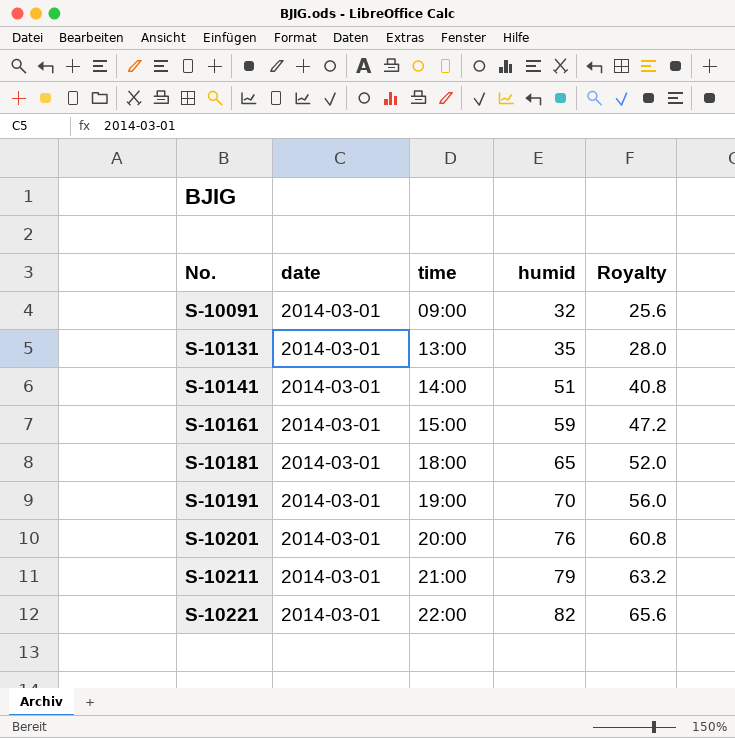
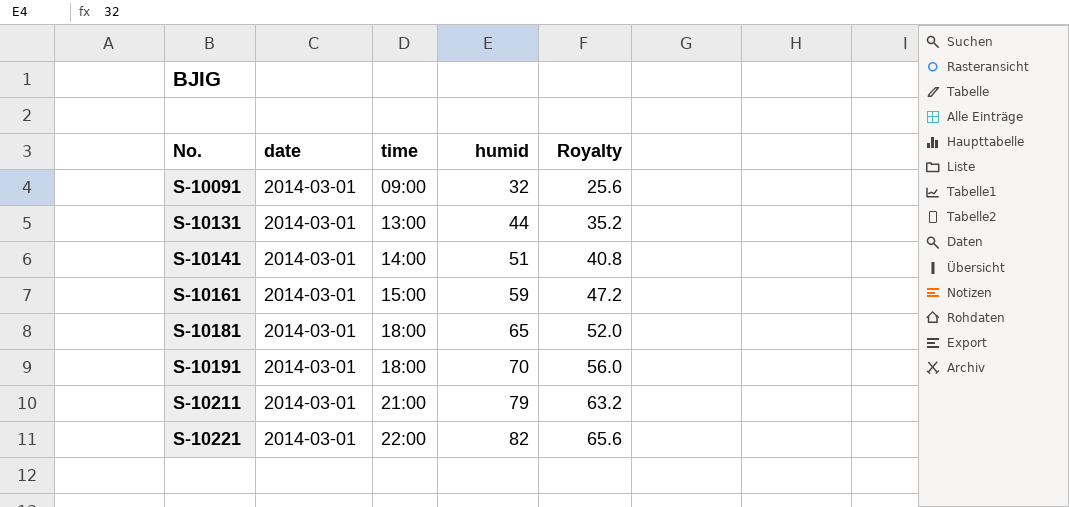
row S-10201: 2014-03-01 | 20:00 | 76 | 60.8 -> none
S-10131 | humid: 35 -> 44
S-10131 | Royalty: 28.0 -> 35.2
S-10191 | time: 19:00 -> 18:00

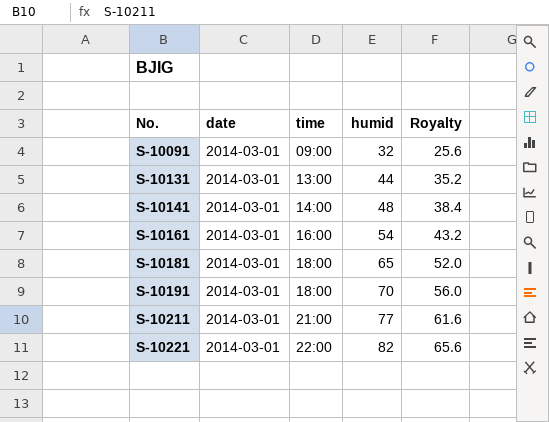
S-10141 | humid: 51 -> 48
S-10141 | Royalty: 40.8 -> 38.4
S-10161 | time: 15:00 -> 16:00
S-10161 | humid: 59 -> 54
S-10161 | Royalty: 47.2 -> 43.2
S-10211 | humid: 79 -> 77
S-10211 | Royalty: 63.2 -> 61.6

